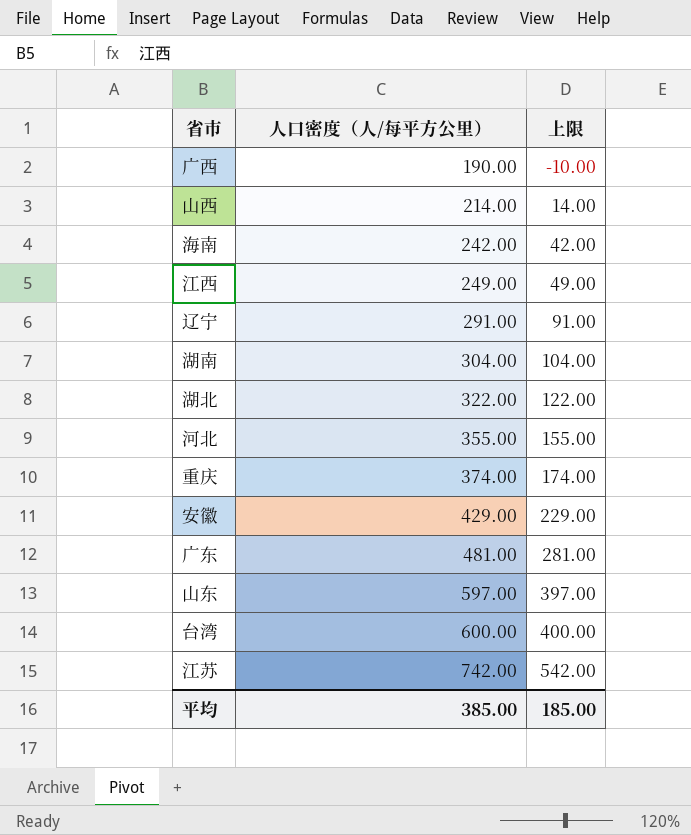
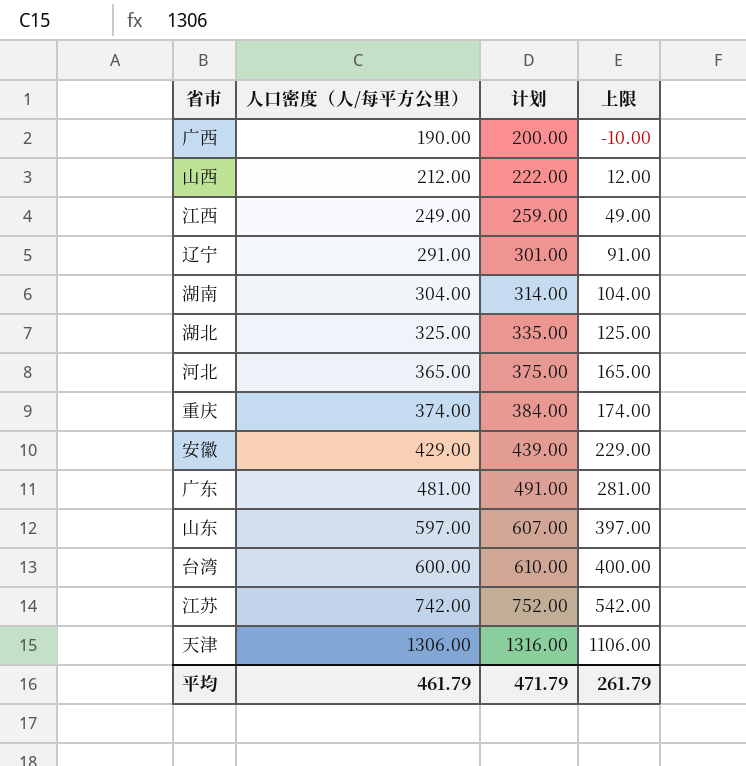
column 计划 | formula: none -> [人口密度（人/每平方公里）] + 10
row 海南: 242.00 | 42.00 -> none
山西 | 人口密度（人/每平方公里）: 214.00 -> 212.00
山西 | 上限: 14.00 -> 12.00
湖北 | 人口密度（人/每平方公里）: 322.00 -> 325.00
湖北 | 上限: 122.00 -> 125.00
河北 | 人口密度（人/每平方公里）: 355.00 -> 365.00
河北 | 上限: 155.00 -> 165.00
row 天津: none -> 1306.00 | 1316.00 | 1106.00
平均 | 人口密度（人/每平方公里）: 385.00 -> 461.79
平均 | 上限: 185.00 -> 261.79

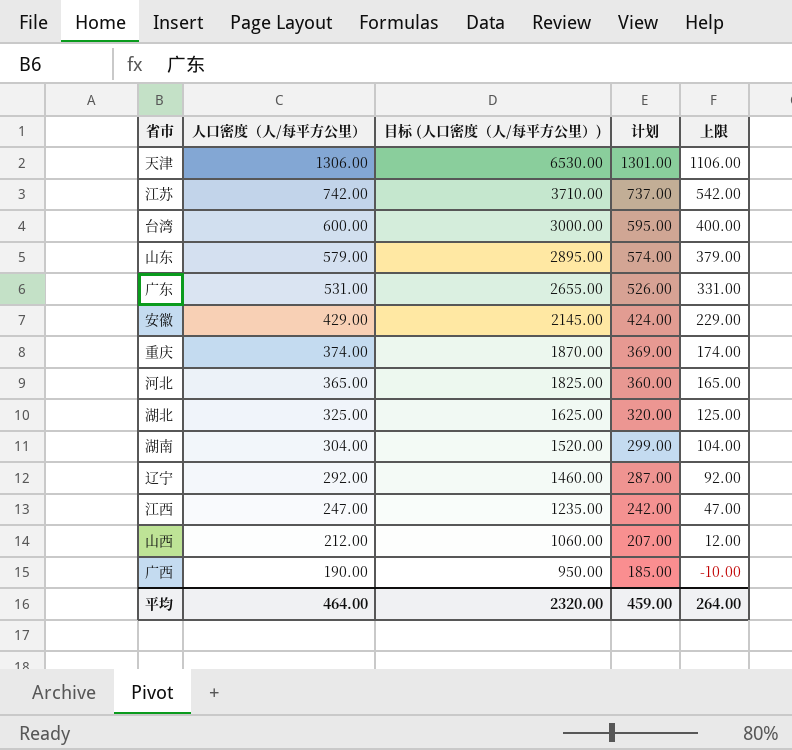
row order: 人口密度（人/每平方公里） ascending -> 人口密度（人/每平方公里） descending
column 目标 (人口密度（人/每平方公里）) | formula: none -> [人口密度（人/每平方公里）] * 5
column 计划 | formula: [人口密度（人/每平方公里）] + 10 -> [人口密度（人/每平方公里）] - 5
山东 | 人口密度（人/每平方公里）: 597.00 -> 579.00
山东 | 上限: 397.00 -> 379.00
广东 | 人口密度（人/每平方公里）: 481.00 -> 531.00
广东 | 上限: 281.00 -> 331.00
辽宁 | 人口密度（人/每平方公里）: 291.00 -> 292.00
辽宁 | 上限: 91.00 -> 92.00
江西 | 人口密度（人/每平方公里）: 249.00 -> 247.00
江西 | 上限: 49.00 -> 47.00
平均 | 人口密度（人/每平方公里）: 461.79 -> 464.00
平均 | 计划: 471.79 -> 459.00
平均 | 上限: 261.79 -> 264.00

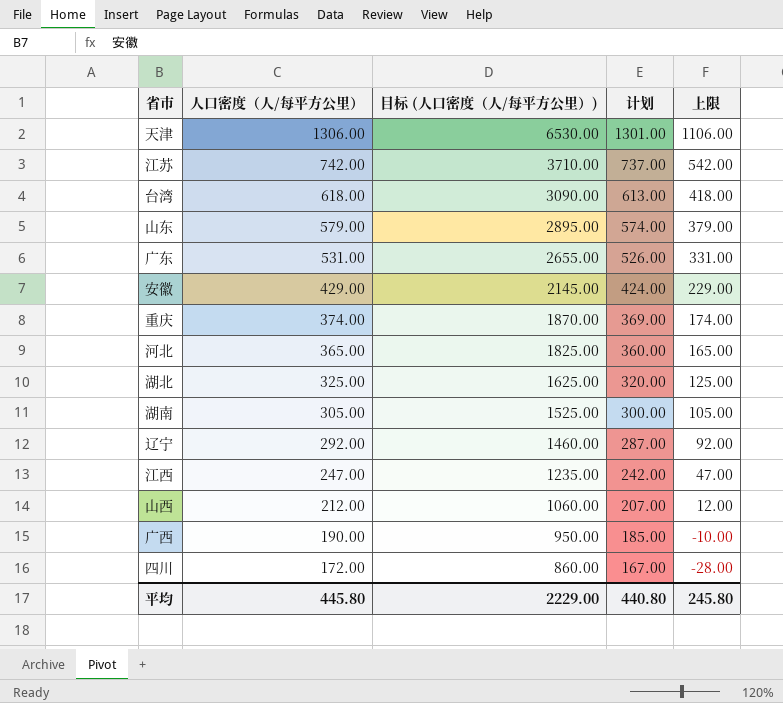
台湾 | 人口密度（人/每平方公里）: 600.00 -> 618.00
台湾 | 目标 (人口密度（人/每平方公里）): 3000.00 -> 3090.00
台湾 | 计划: 595.00 -> 613.00
台湾 | 上限: 400.00 -> 418.00
湖南 | 人口密度（人/每平方公里）: 304.00 -> 305.00
湖南 | 目标 (人口密度（人/每平方公里）): 1520.00 -> 1525.00
湖南 | 计划: 299.00 -> 300.00
湖南 | 上限: 104.00 -> 105.00
row 四川: none -> 172.00 | 860.00 | 167.00 | -28.00
平均 | 人口密度（人/每平方公里）: 464.00 -> 445.80
平均 | 目标 (人口密度（人/每平方公里）): 2320.00 -> 2229.00
平均 | 计划: 459.00 -> 440.80
平均 | 上限: 264.00 -> 245.80

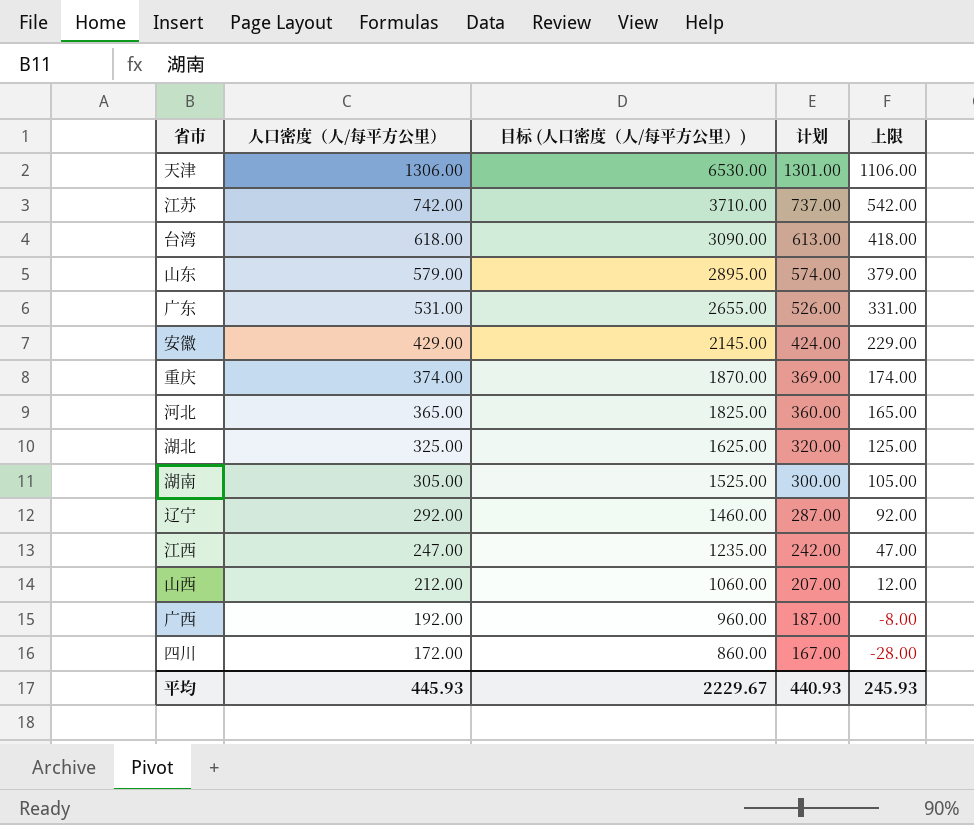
广西 | 人口密度（人/每平方公里）: 190.00 -> 192.00
广西 | 目标 (人口密度（人/每平方公里）): 950.00 -> 960.00
广西 | 计划: 185.00 -> 187.00
广西 | 上限: -10.00 -> -8.00
平均 | 人口密度（人/每平方公里）: 445.80 -> 445.93
平均 | 目标 (人口密度（人/每平方公里）): 2229.00 -> 2229.67
平均 | 计划: 440.80 -> 440.93
平均 | 上限: 245.80 -> 245.93

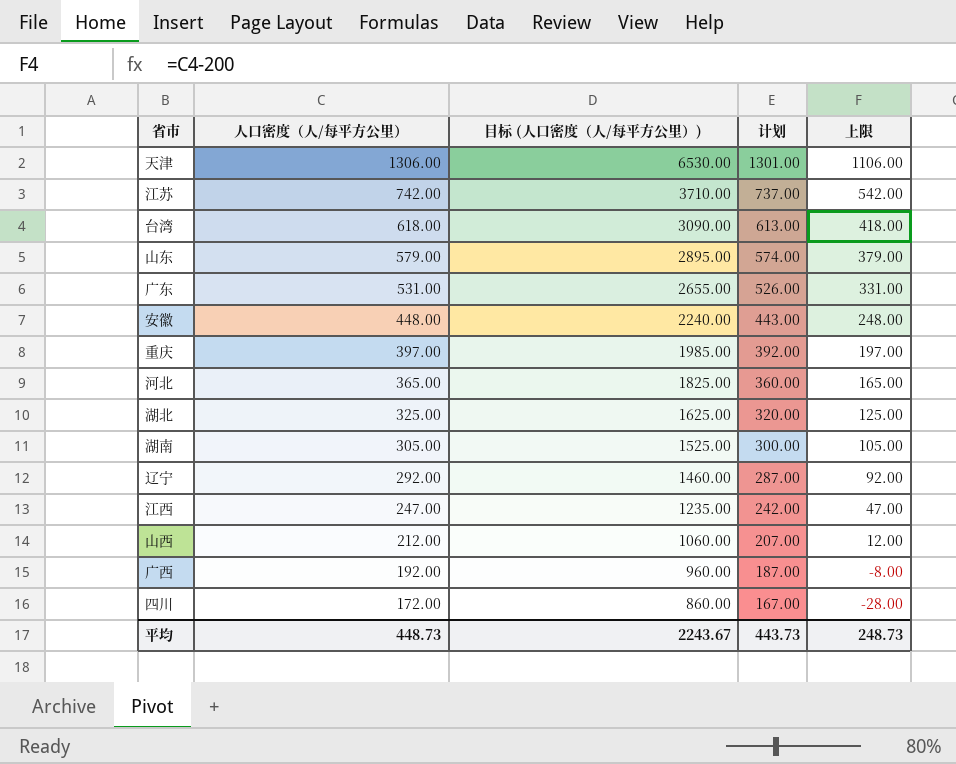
安徽 | 人口密度（人/每平方公里）: 429.00 -> 448.00
安徽 | 目标 (人口密度（人/每平方公里）): 2145.00 -> 2240.00
安徽 | 计划: 424.00 -> 443.00
安徽 | 上限: 229.00 -> 248.00
重庆 | 人口密度（人/每平方公里）: 374.00 -> 397.00
重庆 | 目标 (人口密度（人/每平方公里）): 1870.00 -> 1985.00
重庆 | 计划: 369.00 -> 392.00
重庆 | 上限: 174.00 -> 197.00
平均 | 人口密度（人/每平方公里）: 445.93 -> 448.73
平均 | 目标 (人口密度（人/每平方公里）): 2229.67 -> 2243.67
平均 | 计划: 440.93 -> 443.73
平均 | 上限: 245.93 -> 248.73

